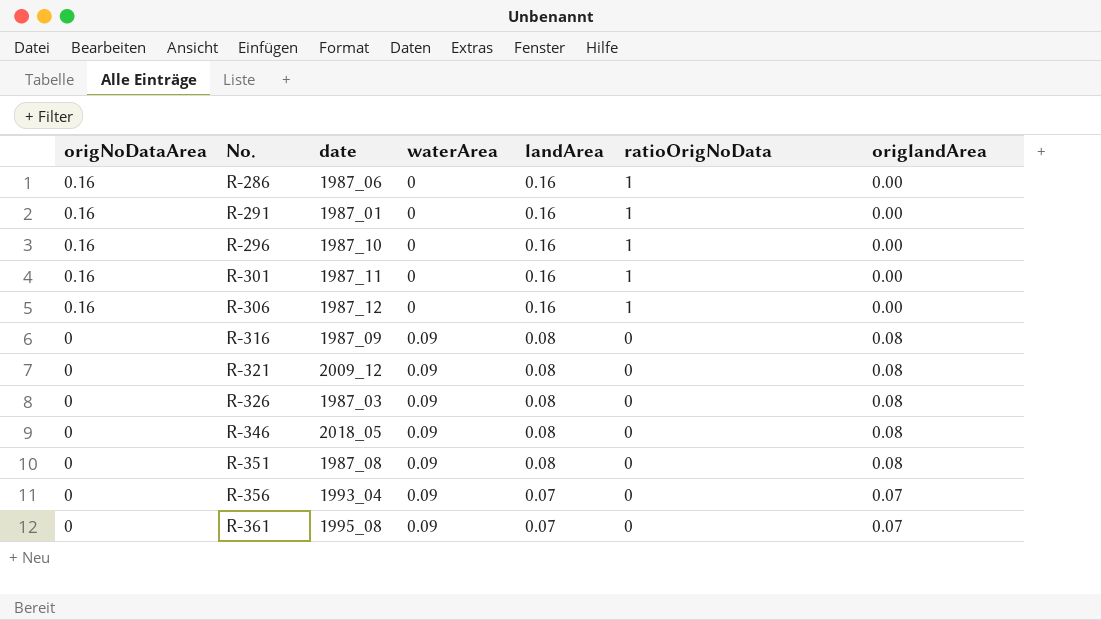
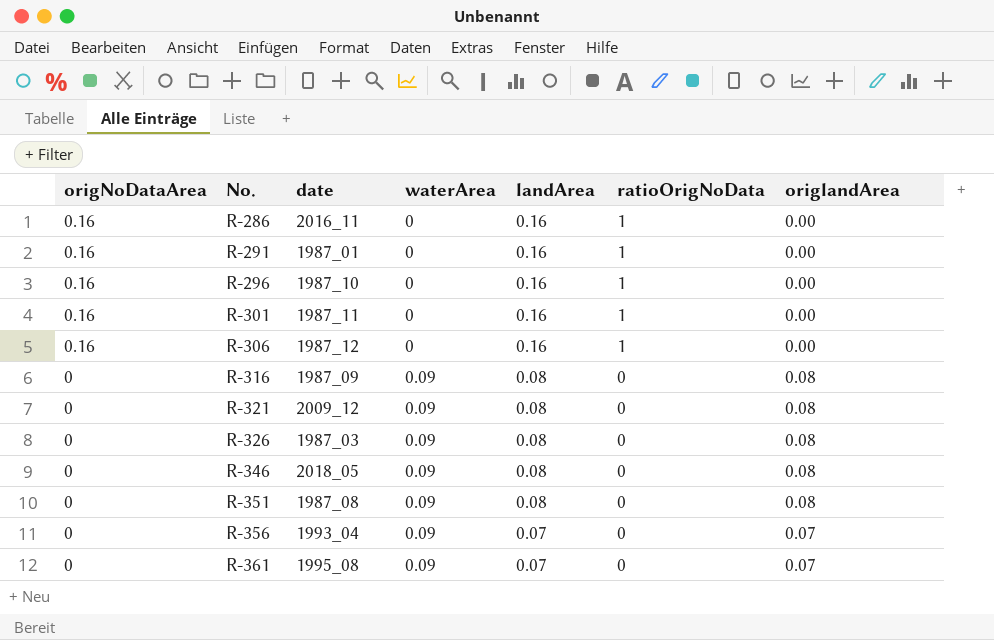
R-286 | date: 1987_06 -> 2016_11

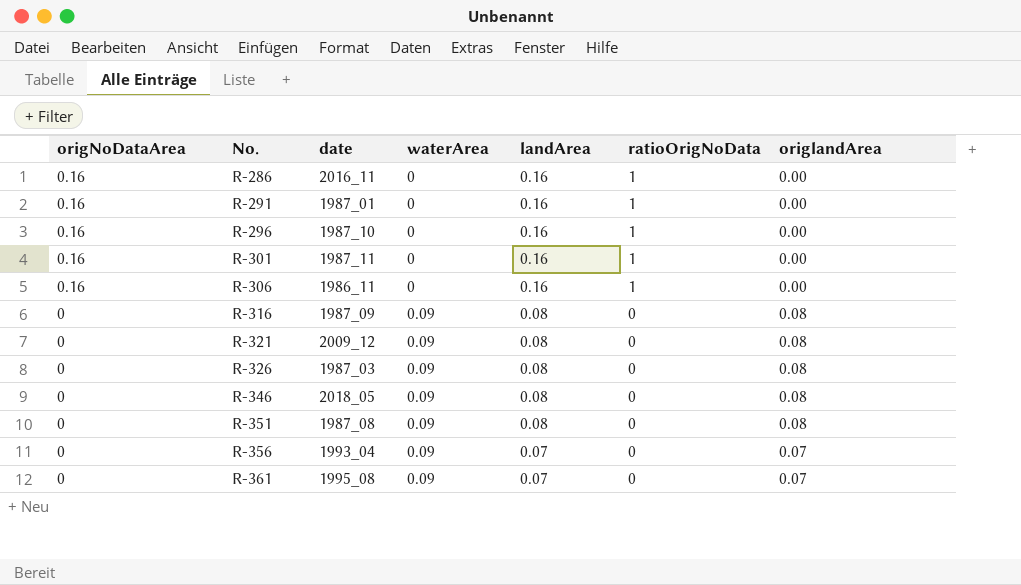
R-306 | date: 1987_12 -> 1986_11

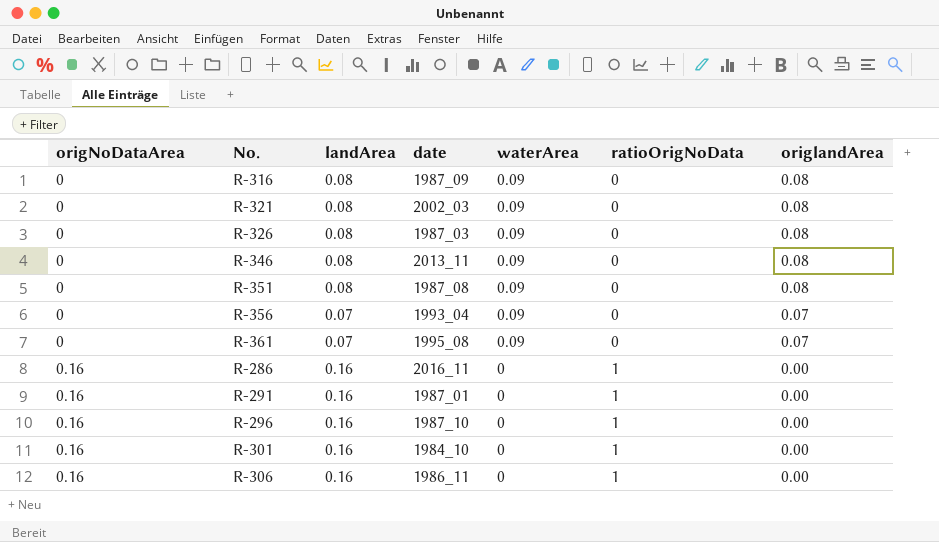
row order: origNoDataArea descending -> origNoDataArea ascending
column landArea | position: 5 -> 3
R-321 | date: 2009_12 -> 2002_03
R-346 | date: 2018_05 -> 2013_11
R-301 | date: 1987_11 -> 1984_10

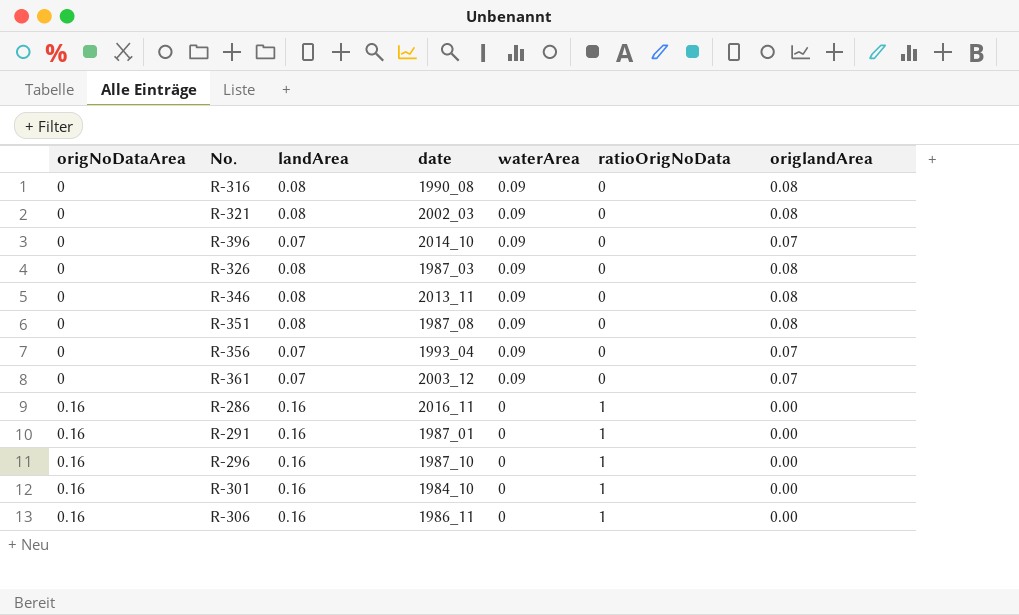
R-316 | date: 1987_09 -> 1990_08
row R-396: none -> 0 | 0.07 | 2014_10 | 0.09 | 0 | 0.07
R-361 | date: 1995_08 -> 2003_12

